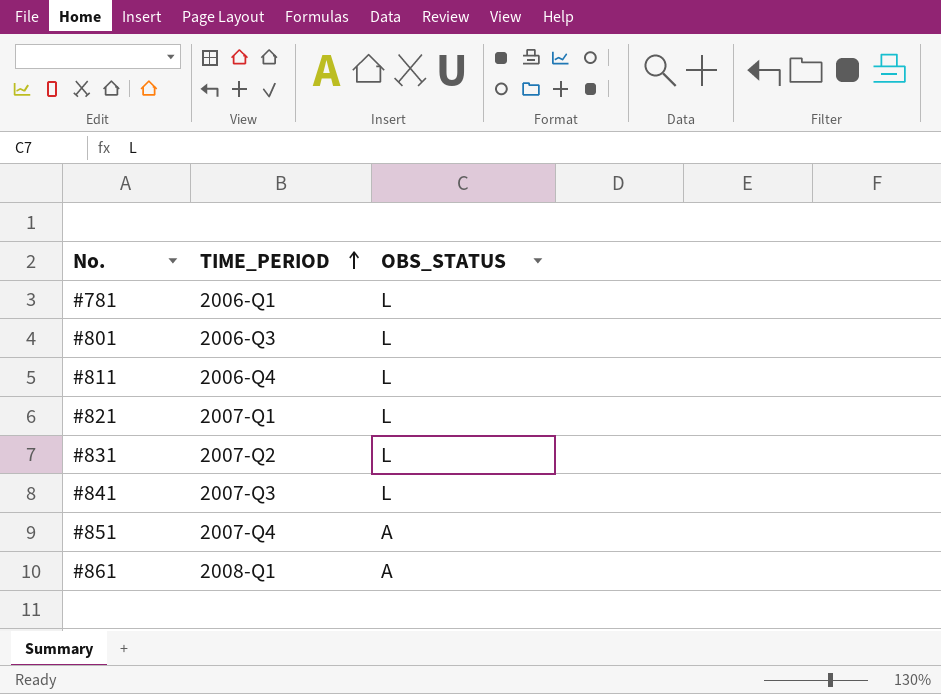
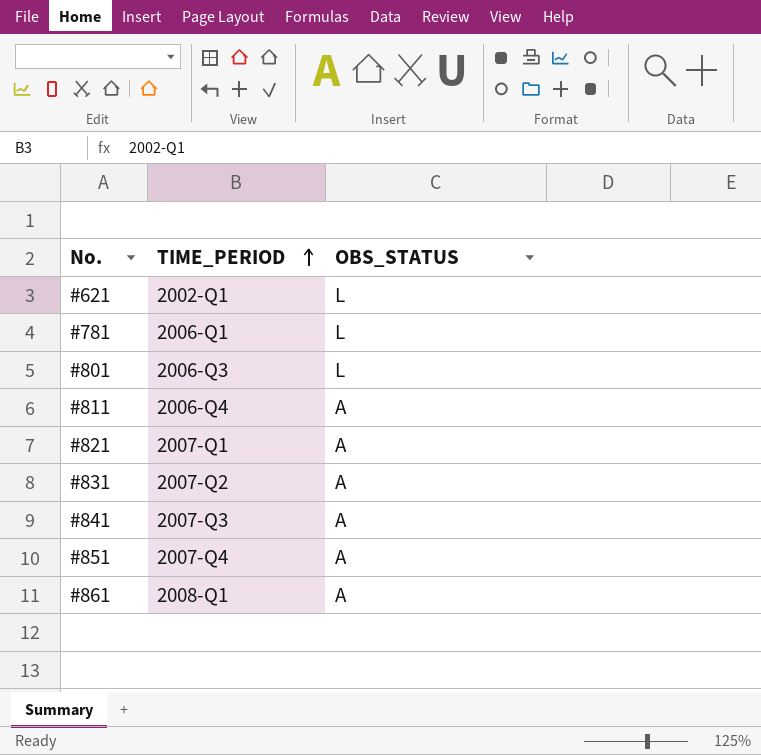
row #621: none -> 2002-Q1 | L
#811 | OBS_STATUS: L -> A
#821 | OBS_STATUS: L -> A
#831 | OBS_STATUS: L -> A
#841 | OBS_STATUS: L -> A

